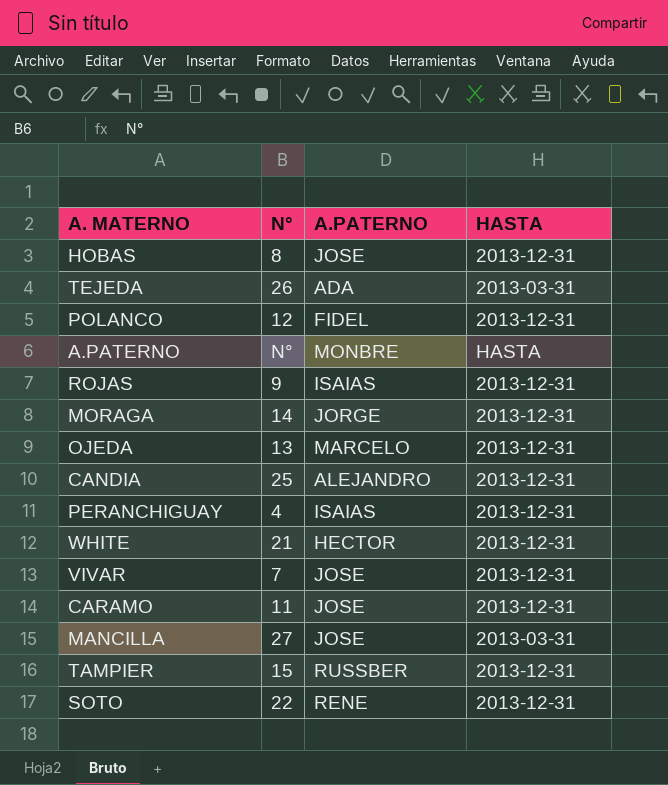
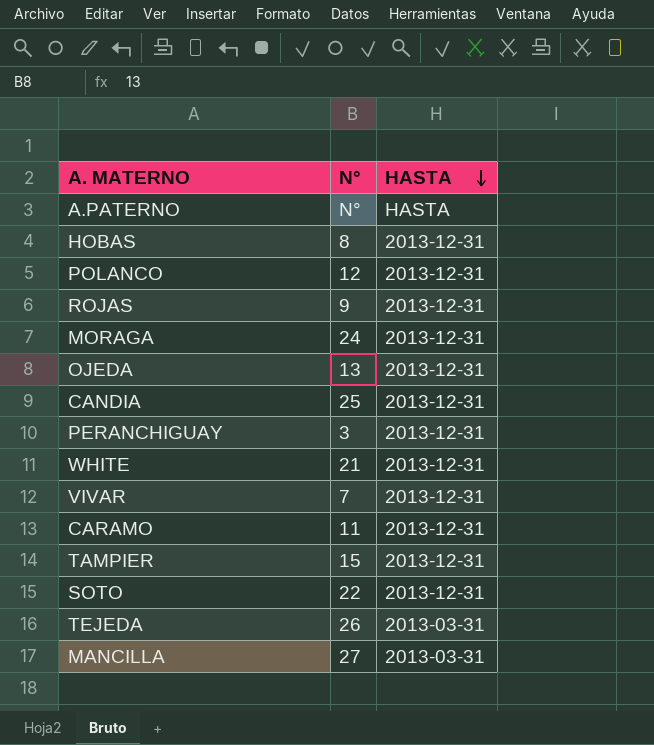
row order: none -> HASTA descending
column A.PATERNO | position: 3 -> none
MORAGA | N°: 14 -> 24
PERANCHIGUAY | N°: 4 -> 3

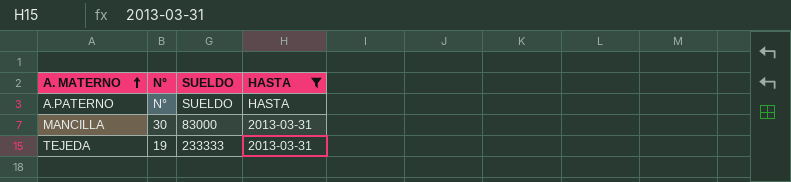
filter: none -> HASTA != 2013-12-31
row order: HASTA descending -> A. MATERNO ascending
column SUELDO | position: none -> 3
MANCILLA | N°: 27 -> 30
TEJEDA | N°: 26 -> 19

